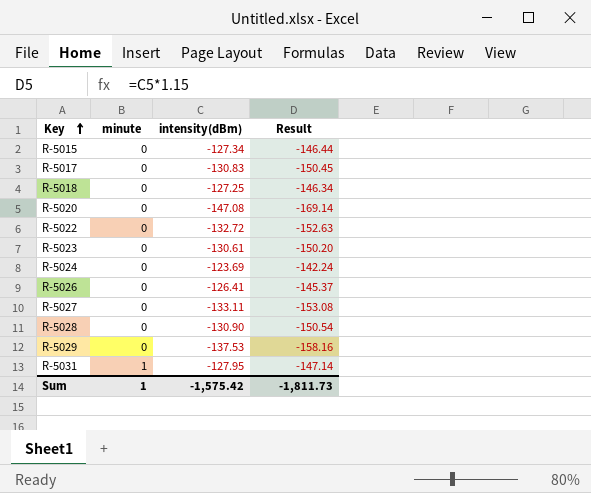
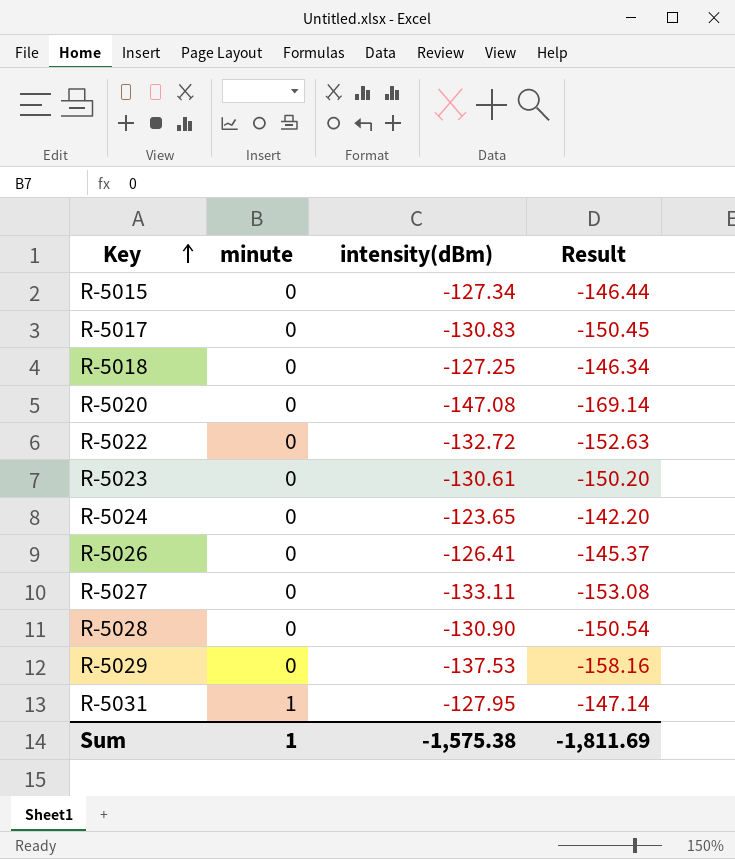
R-5024 | intensity(dBm): -123.69 -> -123.65
R-5024 | Result: -142.24 -> -142.20
Sum | intensity(dBm): -1,575.42 -> -1,575.38
Sum | Result: -1,811.73 -> -1,811.69

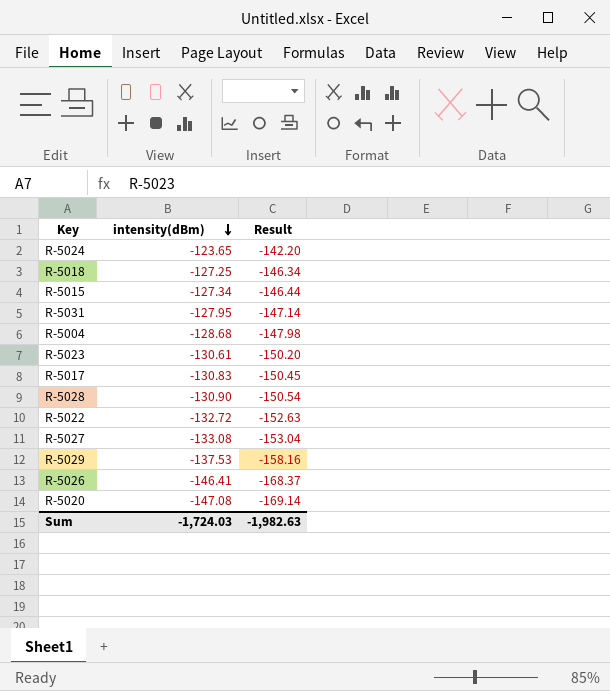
row order: Key ascending -> intensity(dBm) descending
column minute | position: 2 -> none
row R-5004: none -> -128.68 | -147.98
R-5027 | intensity(dBm): -133.11 -> -133.08
R-5027 | Result: -153.08 -> -153.04
R-5026 | intensity(dBm): -126.41 -> -146.41
R-5026 | Result: -145.37 -> -168.37
Sum | intensity(dBm): -1,575.38 -> -1,724.03
Sum | Result: -1,811.69 -> -1,982.63

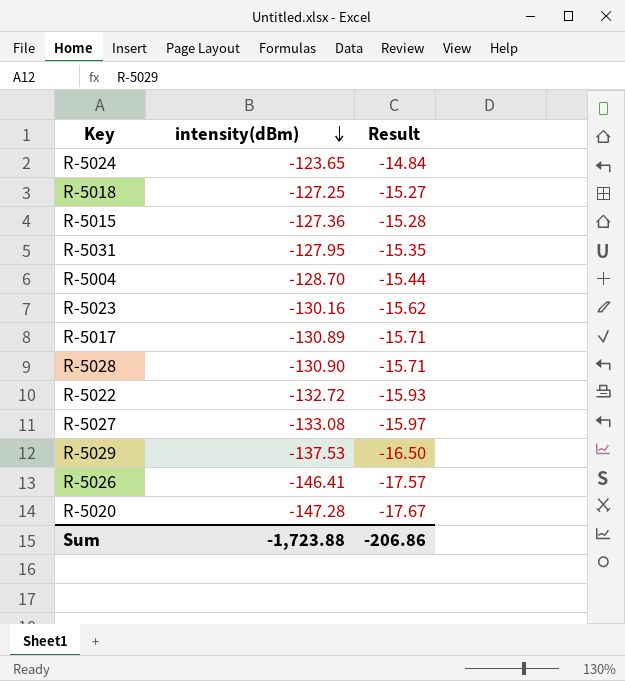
column Result | formula: [intensity(dBm)] * 1.15 -> [intensity(dBm)] * 0.12
R-5015 | intensity(dBm): -127.34 -> -127.36
R-5004 | intensity(dBm): -128.68 -> -128.70
R-5023 | intensity(dBm): -130.61 -> -130.16
R-5017 | intensity(dBm): -130.83 -> -130.89
R-5020 | intensity(dBm): -147.08 -> -147.28
Sum | intensity(dBm): -1,724.03 -> -1,723.88
Sum | Result: -1,982.63 -> -206.86

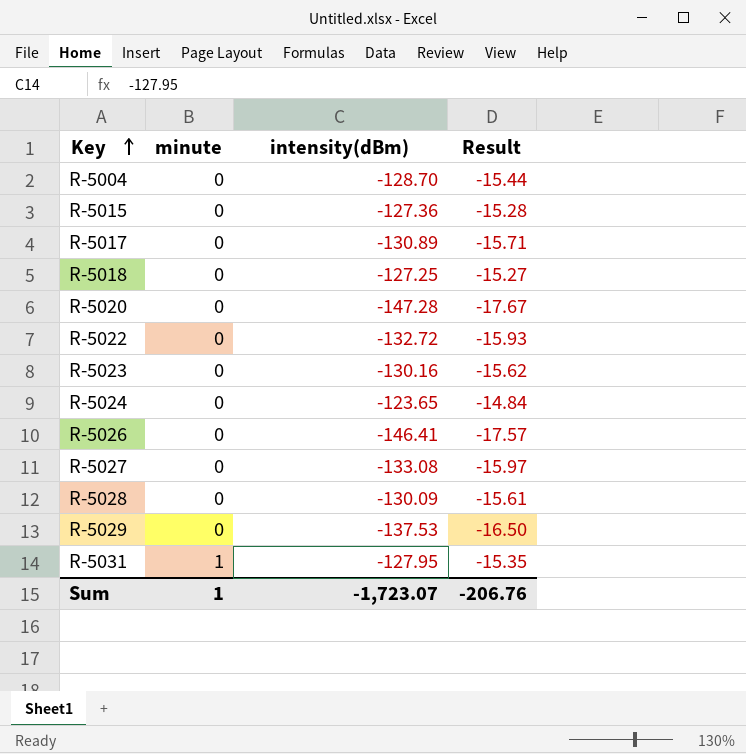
row order: intensity(dBm) descending -> Key ascending
column minute | position: none -> 2
R-5028 | intensity(dBm): -130.90 -> -130.09
R-5028 | Result: -15.71 -> -15.61
Sum | intensity(dBm): -1,723.88 -> -1,723.07
Sum | Result: -206.86 -> -206.76

